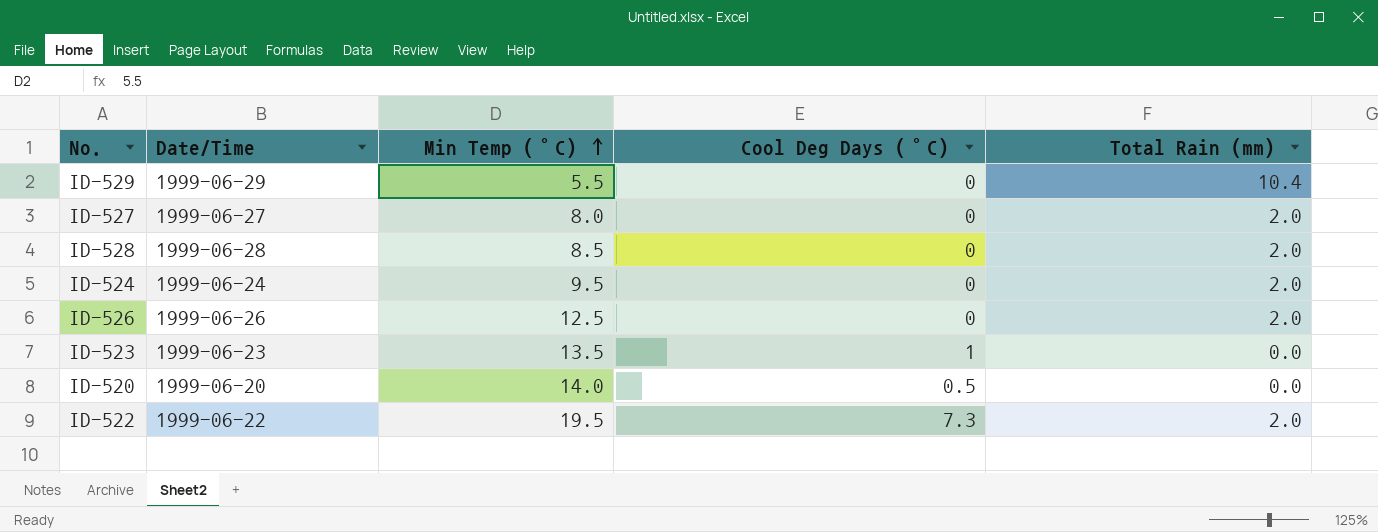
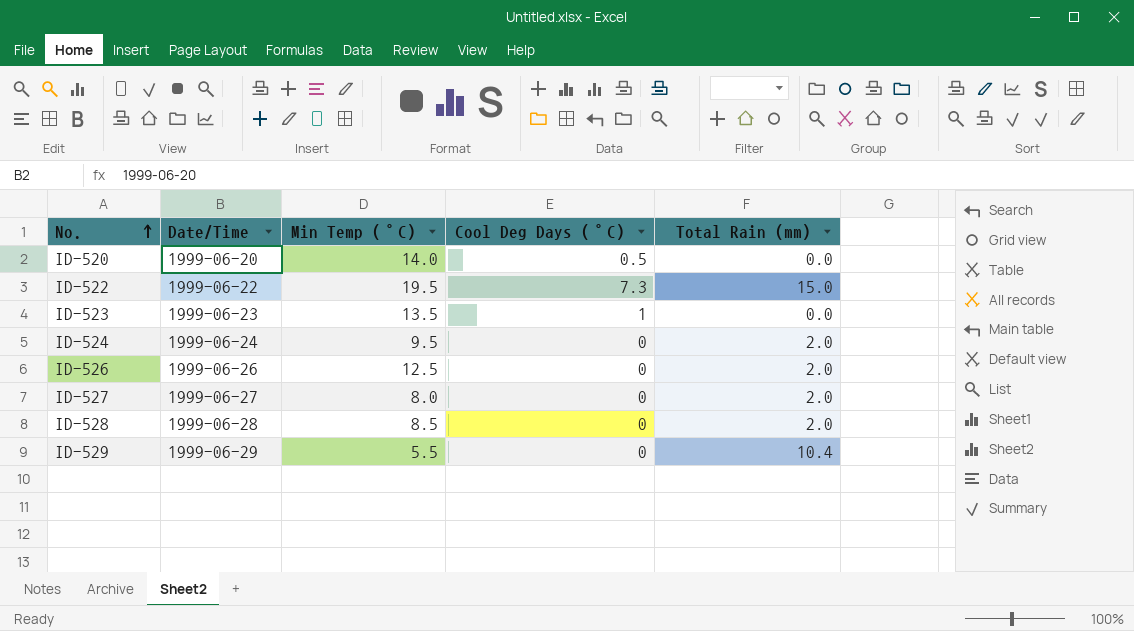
row order: Min Temp (°C) ascending -> No. ascending
ID-522 | Total Rain (mm): 2.0 -> 15.0

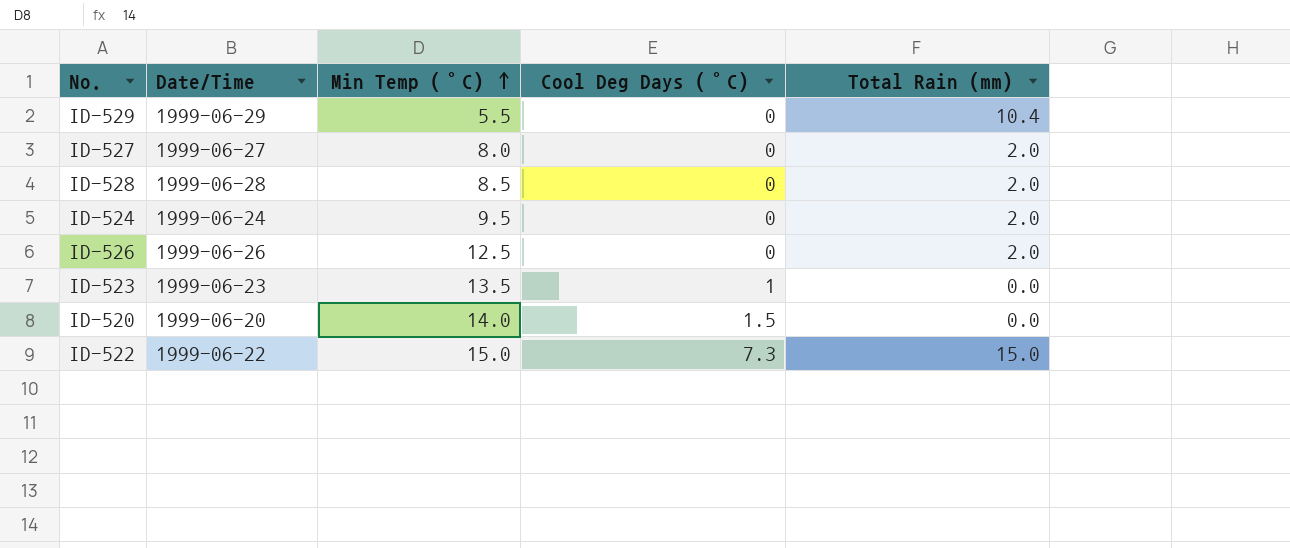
row order: No. ascending -> Min Temp (°C) ascending
ID-520 | Cool Deg Days (°C): 0.5 -> 1.5
ID-522 | Min Temp (°C): 19.5 -> 15.0

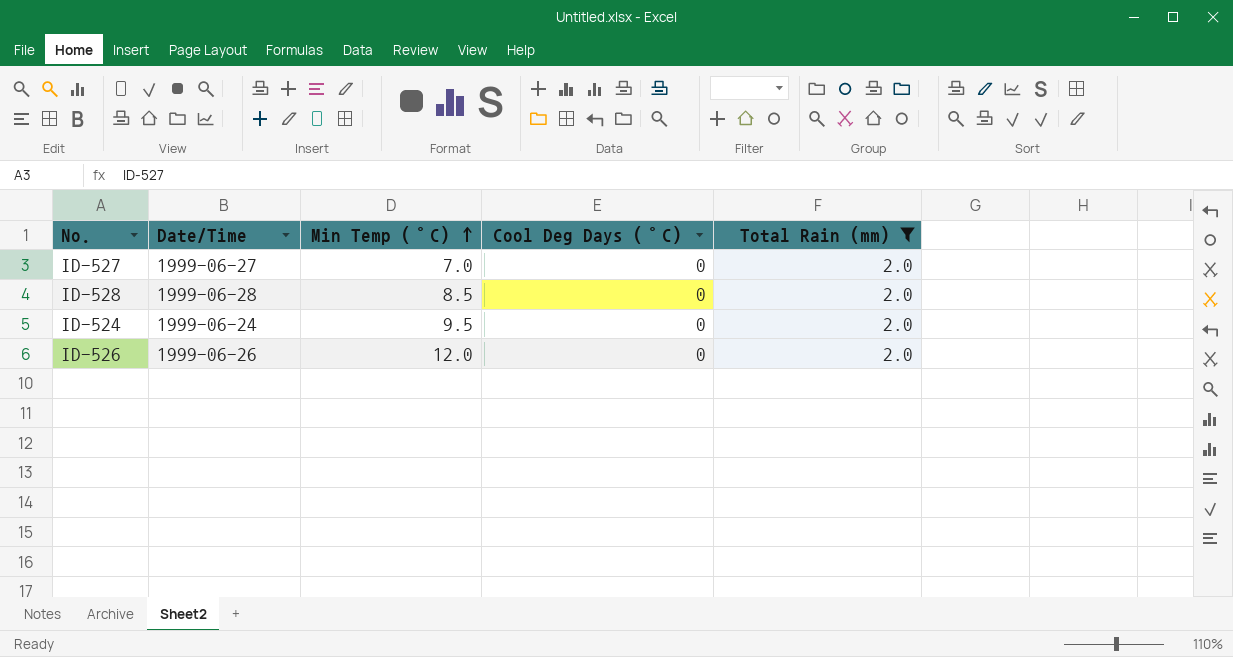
filter: none -> Total Rain (mm) = 2.0
ID-527 | Min Temp (°C): 8.0 -> 7.0
ID-526 | Min Temp (°C): 12.5 -> 12.0

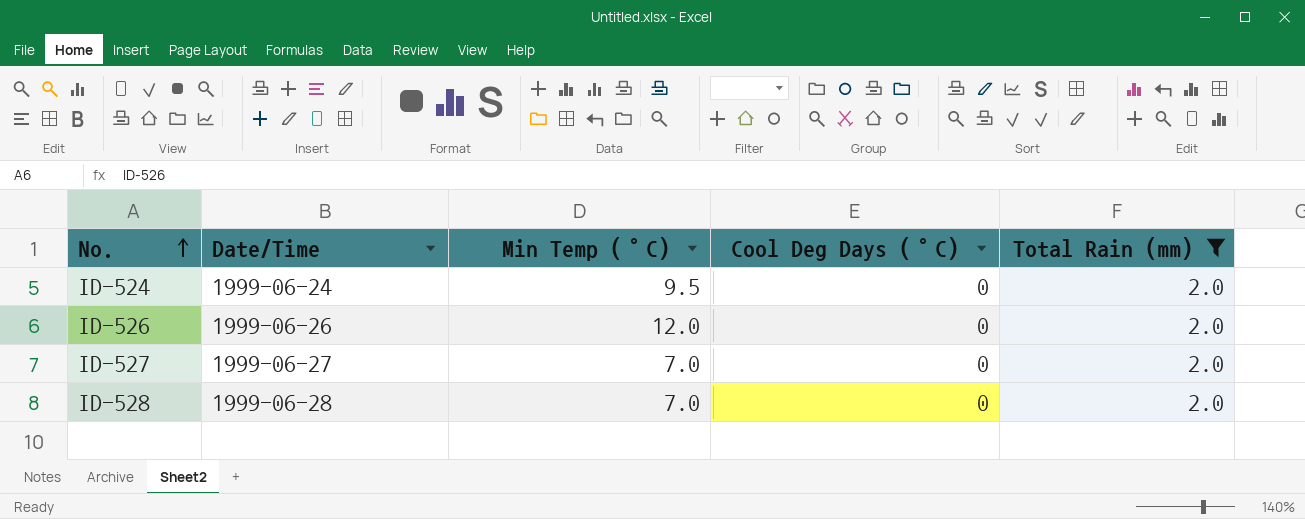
row order: Min Temp (°C) ascending -> No. ascending
ID-528 | Min Temp (°C): 8.5 -> 7.0

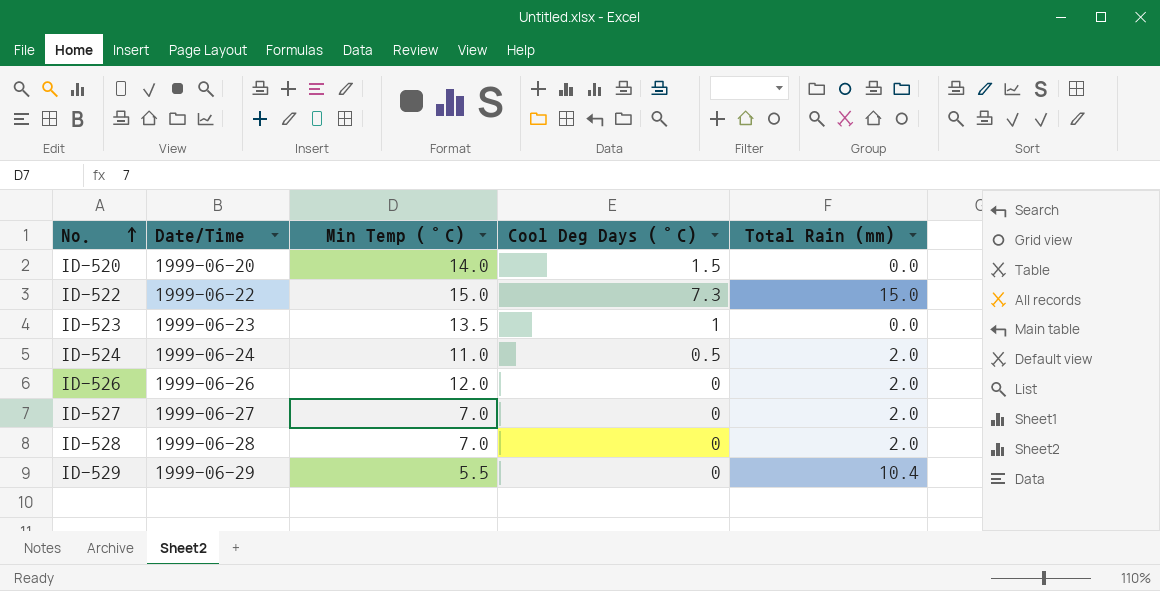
filter: Total Rain (mm) = 2.0 -> none
ID-524 | Min Temp (°C): 9.5 -> 11.0
ID-524 | Cool Deg Days (°C): 0 -> 0.5

